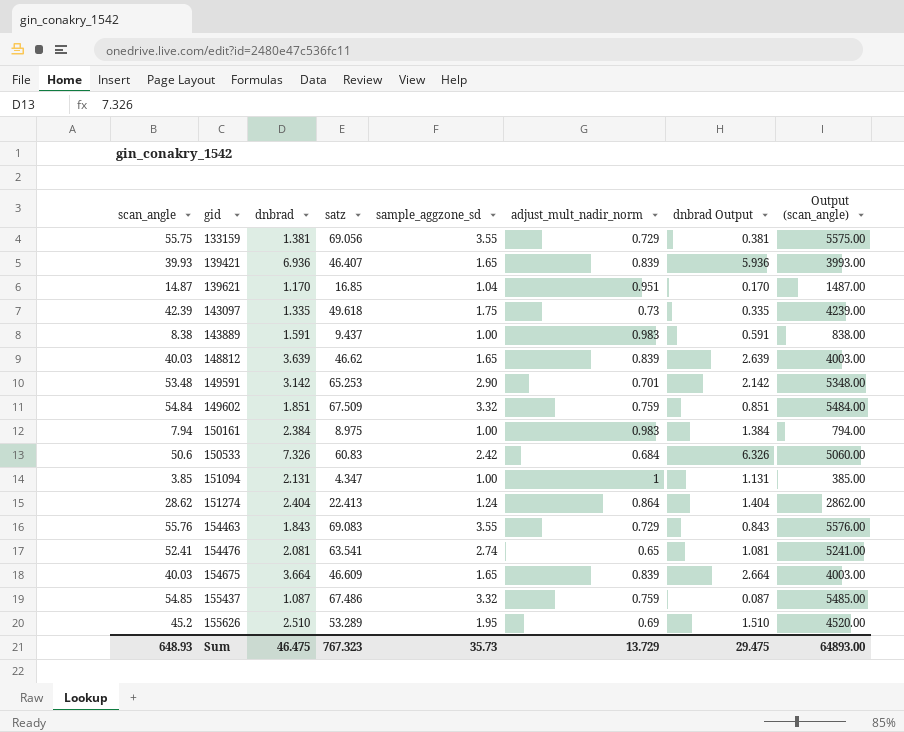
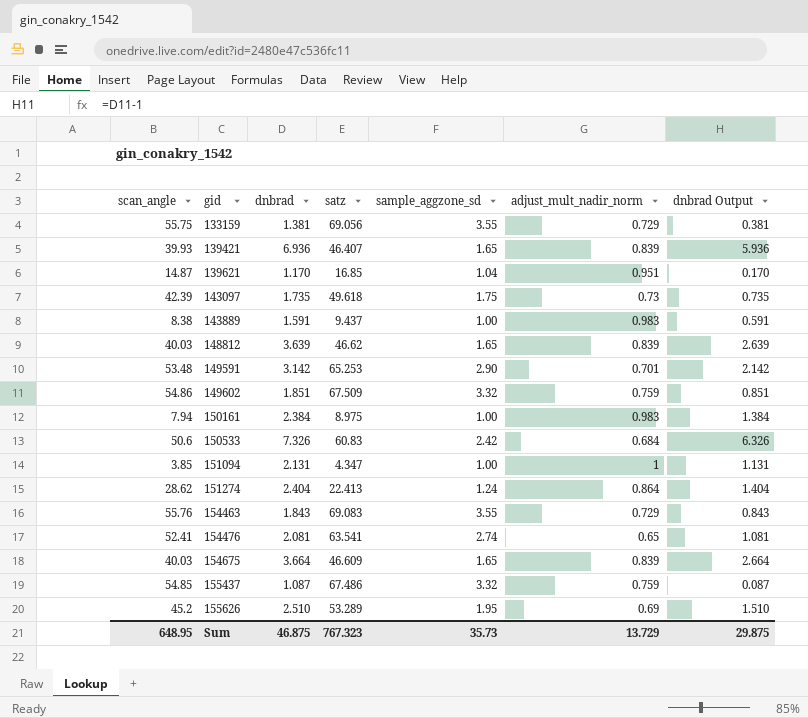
column Output (scan_angle) | formula: [scan_angle] * 100 -> none
143097 | dnbrad: 1.335 -> 1.735
143097 | dnbrad Output: 0.335 -> 0.735
149602 | scan_angle: 54.84 -> 54.86
Sum | scan_angle: 648.93 -> 648.95
Sum | dnbrad: 46.475 -> 46.875
Sum | dnbrad Output: 29.475 -> 29.875

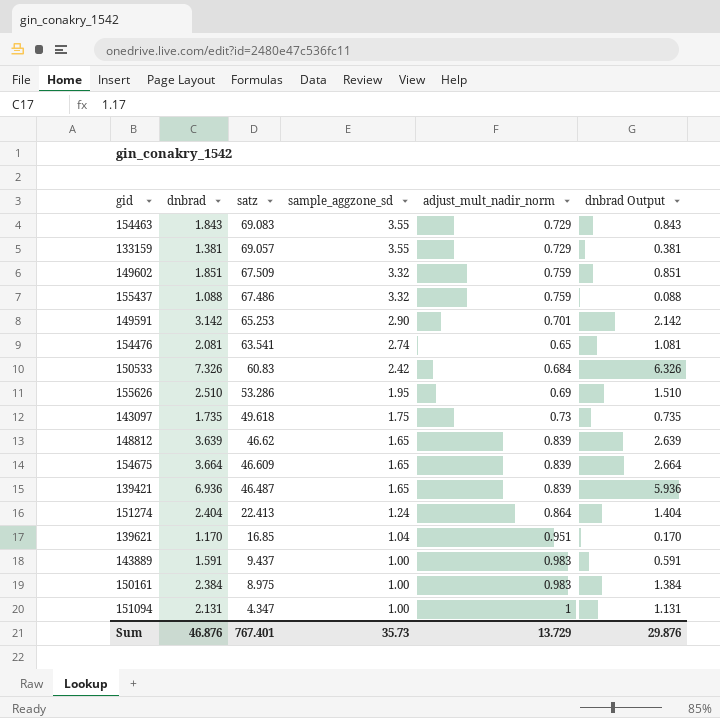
row order: gid ascending -> satz descending
column scan_angle | position: 1 -> none
133159 | satz: 69.056 -> 69.057
155437 | dnbrad: 1.087 -> 1.088
155437 | dnbrad Output: 0.087 -> 0.088
155626 | satz: 53.289 -> 53.286
139421 | satz: 46.407 -> 46.487
Sum | dnbrad: 46.875 -> 46.876
Sum | satz: 767.323 -> 767.401
Sum | dnbrad Output: 29.875 -> 29.876

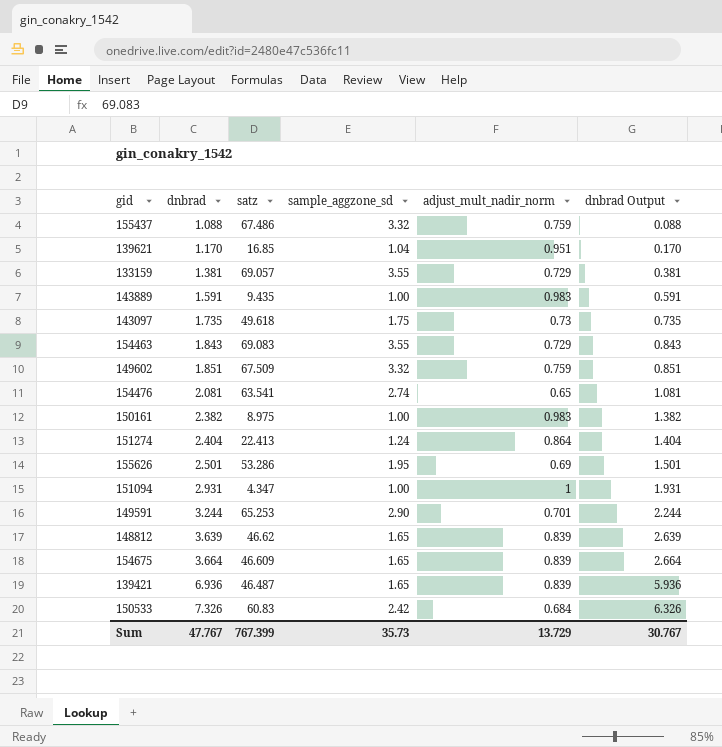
row order: satz descending -> dnbrad ascending
143889 | satz: 9.437 -> 9.435
150161 | dnbrad: 2.384 -> 2.382
150161 | dnbrad Output: 1.384 -> 1.382
155626 | dnbrad: 2.510 -> 2.501
155626 | dnbrad Output: 1.510 -> 1.501
151094 | dnbrad: 2.131 -> 2.931
151094 | dnbrad Output: 1.131 -> 1.931
149591 | dnbrad: 3.142 -> 3.244
149591 | dnbrad Output: 2.142 -> 2.244
Sum | dnbrad: 46.876 -> 47.767
Sum | satz: 767.401 -> 767.399
Sum | dnbrad Output: 29.876 -> 30.767

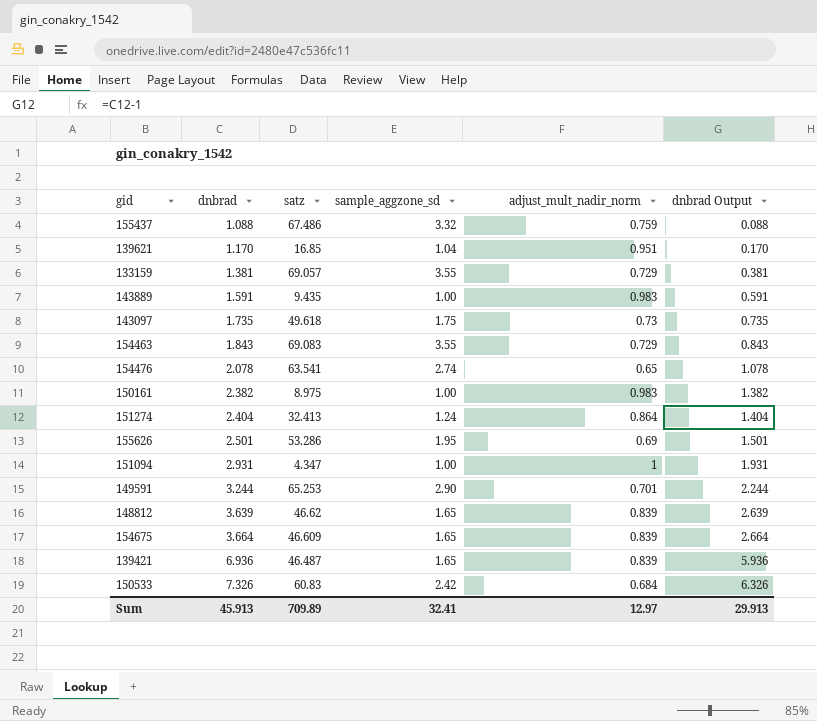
row 149602: 1.851 | 67.509 | 3.32 | 0.759 | 0.851 -> none
154476 | dnbrad: 2.081 -> 2.078
154476 | dnbrad Output: 1.081 -> 1.078
151274 | satz: 22.413 -> 32.413
Sum | dnbrad: 47.767 -> 45.913
Sum | satz: 767.399 -> 709.89
Sum | sample_aggzone_sd: 35.73 -> 32.41
Sum | adjust_mult_nadir_norm: 13.729 -> 12.97
Sum | dnbrad Output: 30.767 -> 29.913

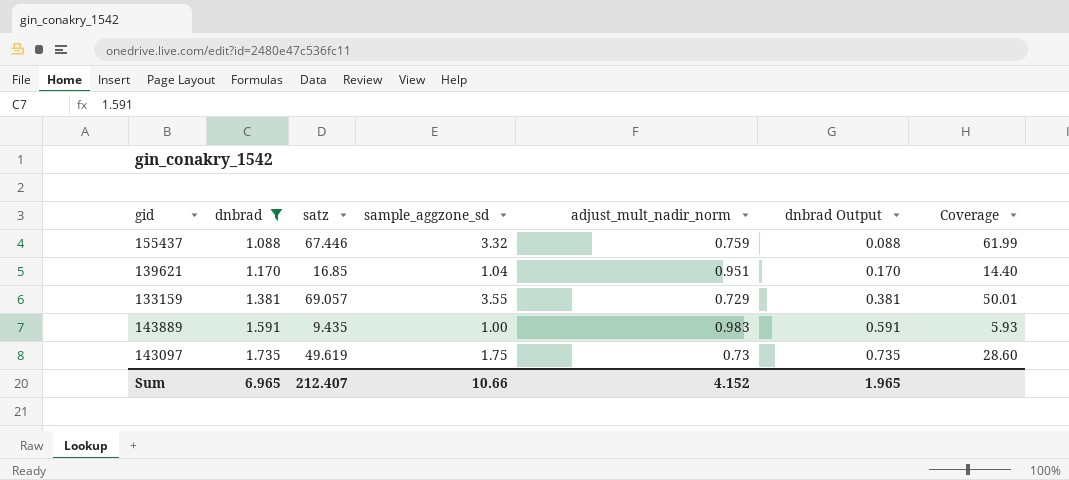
filter: none -> dnbrad <= 1.735
column Coverage | formula: none -> [satz] / [dnbrad]
155437 | satz: 67.486 -> 67.446
143097 | satz: 49.618 -> 49.619
Sum | dnbrad: 45.913 -> 6.965
Sum | satz: 709.89 -> 212.407
Sum | sample_aggzone_sd: 32.41 -> 10.66
Sum | adjust_mult_nadir_norm: 12.97 -> 4.152
Sum | dnbrad Output: 29.913 -> 1.965

